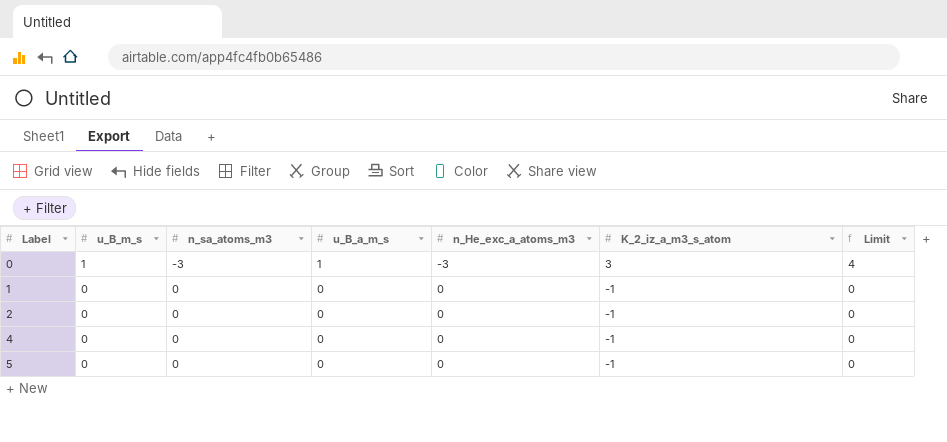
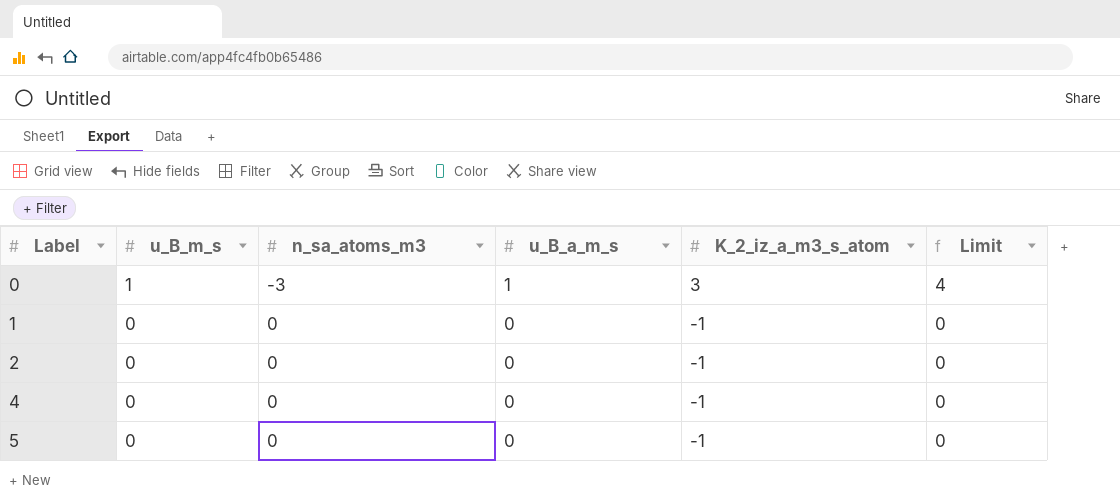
column n_He_exc_a_atoms_m3 | position: 5 -> none

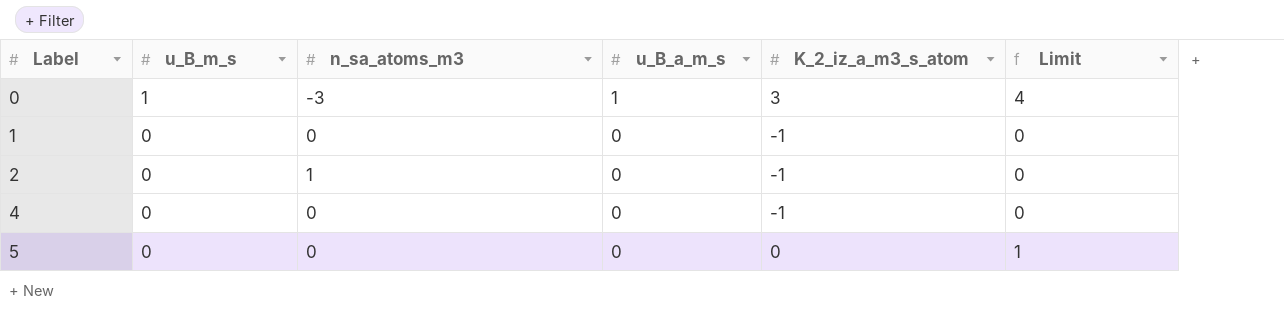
2 | n_sa_atoms_m3: 0 -> 1
5 | K_2_iz_a_m3_s_atom: -1 -> 0
5 | Limit: 0 -> 1

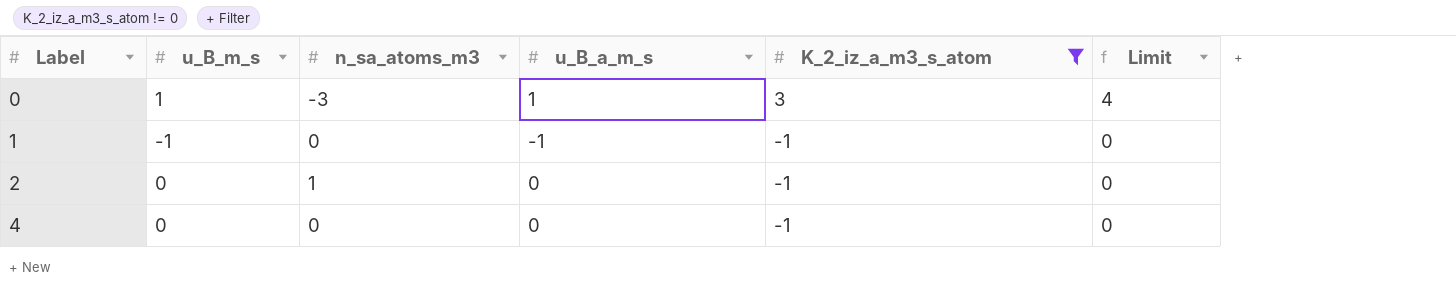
filter: none -> K_2_iz_a_m3_s_atom != 0
1 | u_B_m_s: 0 -> -1
1 | u_B_a_m_s: 0 -> -1

